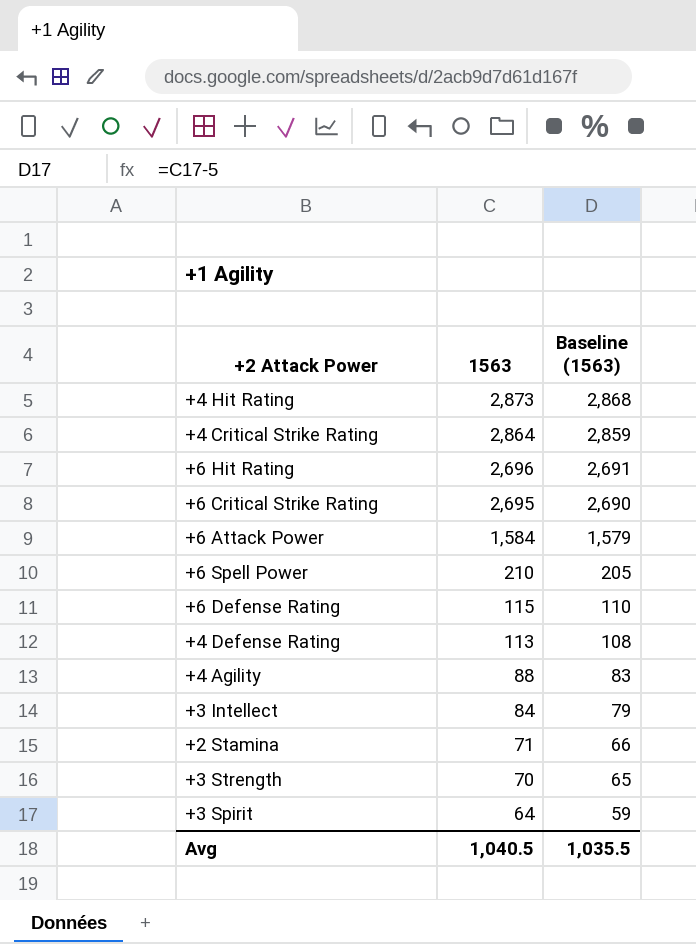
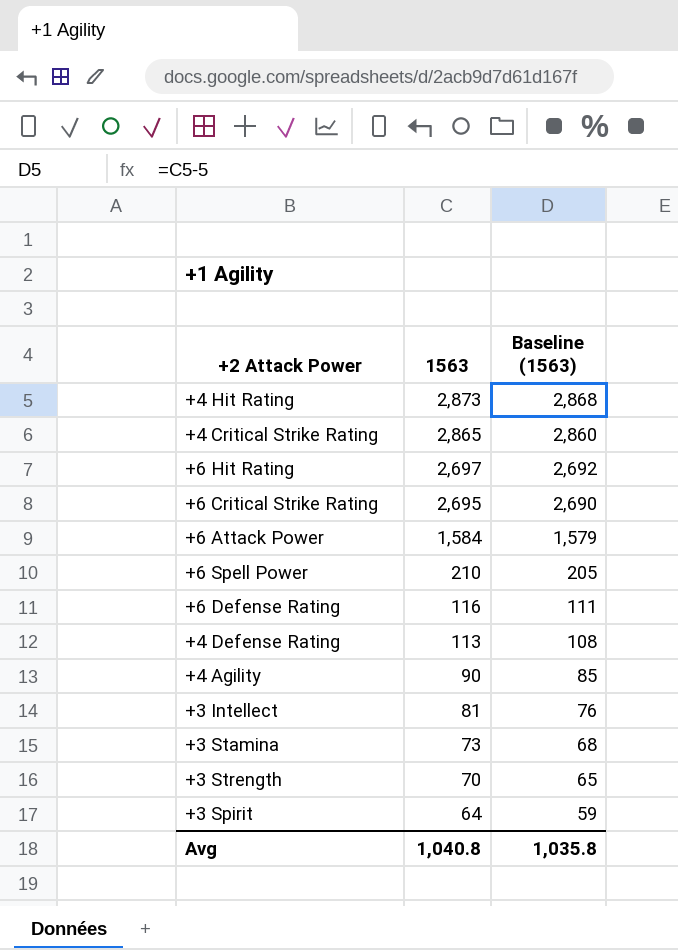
row +2 Stamina: 71 | 66 -> none
+4 Critical Strike Rating | 1563: 2,864 -> 2,865
+4 Critical Strike Rating | Baseline (1563): 2,859 -> 2,860
+6 Hit Rating | 1563: 2,696 -> 2,697
+6 Hit Rating | Baseline (1563): 2,691 -> 2,692
+6 Defense Rating | 1563: 115 -> 116
+6 Defense Rating | Baseline (1563): 110 -> 111
+4 Agility | 1563: 88 -> 90
+4 Agility | Baseline (1563): 83 -> 85
+3 Intellect | 1563: 84 -> 81
+3 Intellect | Baseline (1563): 79 -> 76
row +3 Stamina: none -> 73 | 68
Avg | 1563: 1,040.5 -> 1,040.8
Avg | Baseline (1563): 1,035.5 -> 1,035.8

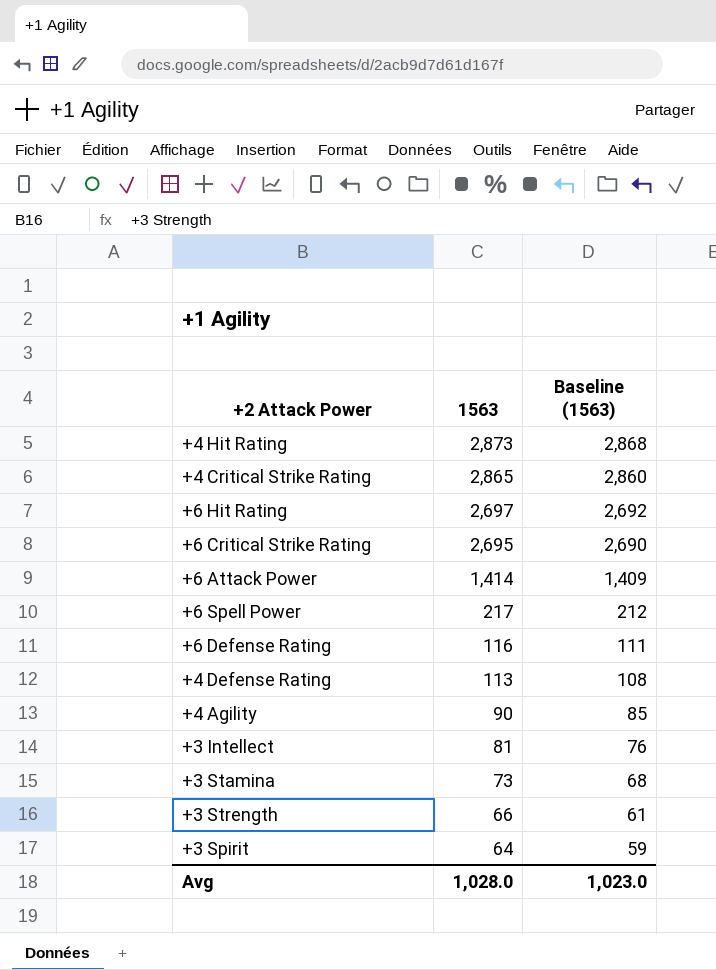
+6 Attack Power | 1563: 1,584 -> 1,414
+6 Attack Power | Baseline (1563): 1,579 -> 1,409
+6 Spell Power | 1563: 210 -> 217
+6 Spell Power | Baseline (1563): 205 -> 212
+3 Strength | 1563: 70 -> 66
+3 Strength | Baseline (1563): 65 -> 61
Avg | 1563: 1,040.8 -> 1,028.0
Avg | Baseline (1563): 1,035.8 -> 1,023.0

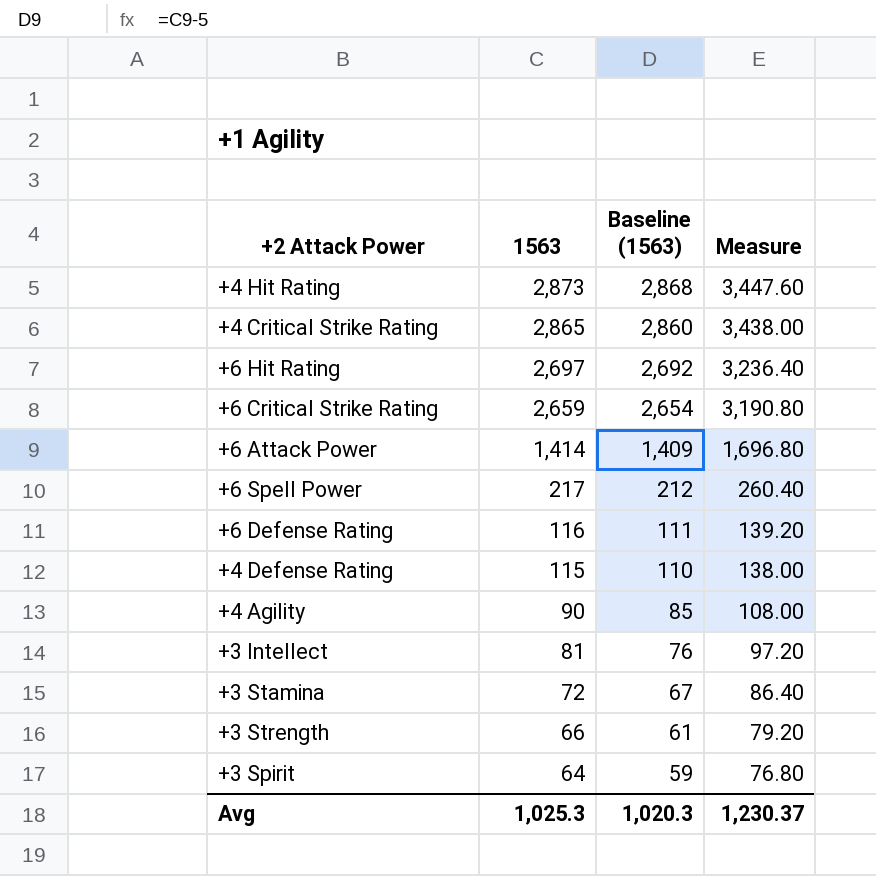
column Measure | formula: none -> [1563] * 1.2
+6 Critical Strike Rating | 1563: 2,695 -> 2,659
+6 Critical Strike Rating | Baseline (1563): 2,690 -> 2,654
+4 Defense Rating | 1563: 113 -> 115
+4 Defense Rating | Baseline (1563): 108 -> 110
+3 Stamina | 1563: 73 -> 72
+3 Stamina | Baseline (1563): 68 -> 67
Avg | 1563: 1,028.0 -> 1,025.3
Avg | Baseline (1563): 1,023.0 -> 1,020.3

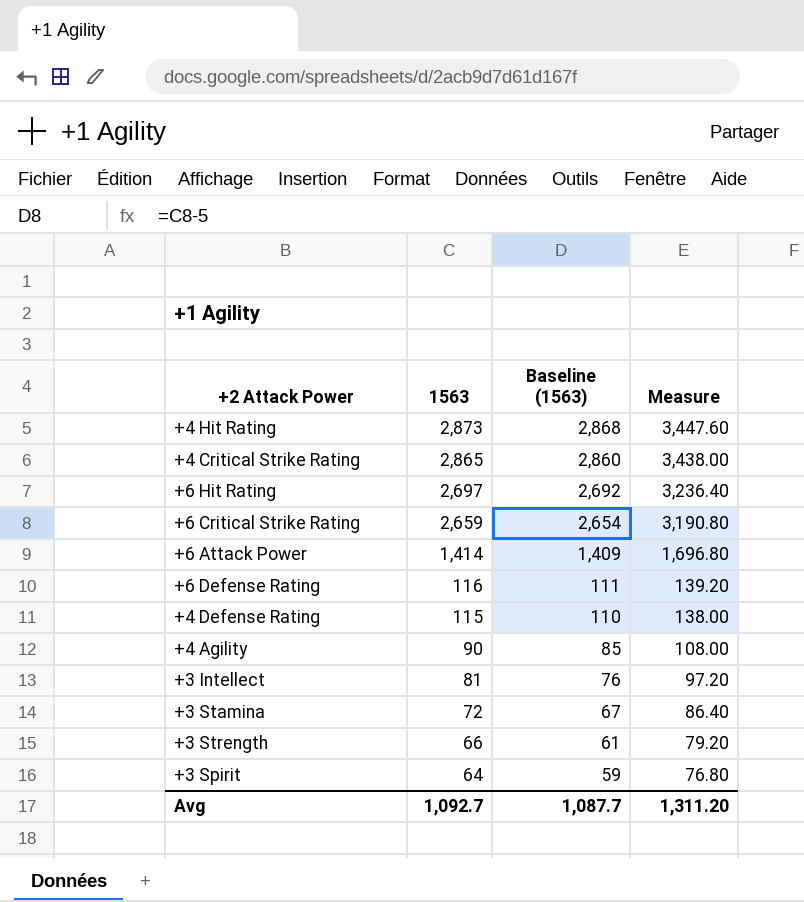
row +6 Spell Power: 217 | 212 | 260.40 -> none
Avg | 1563: 1,025.3 -> 1,092.7
Avg | Baseline (1563): 1,020.3 -> 1,087.7
Avg | Measure: 1,230.37 -> 1,311.20

